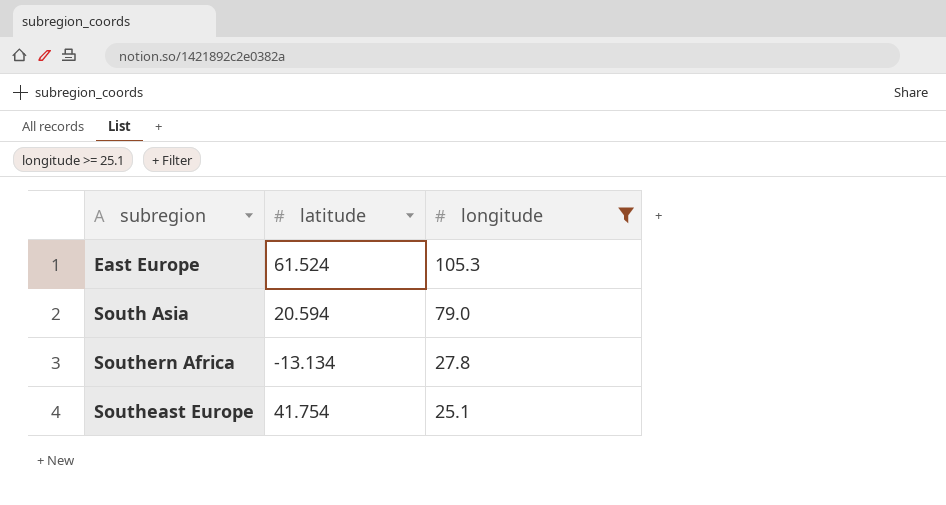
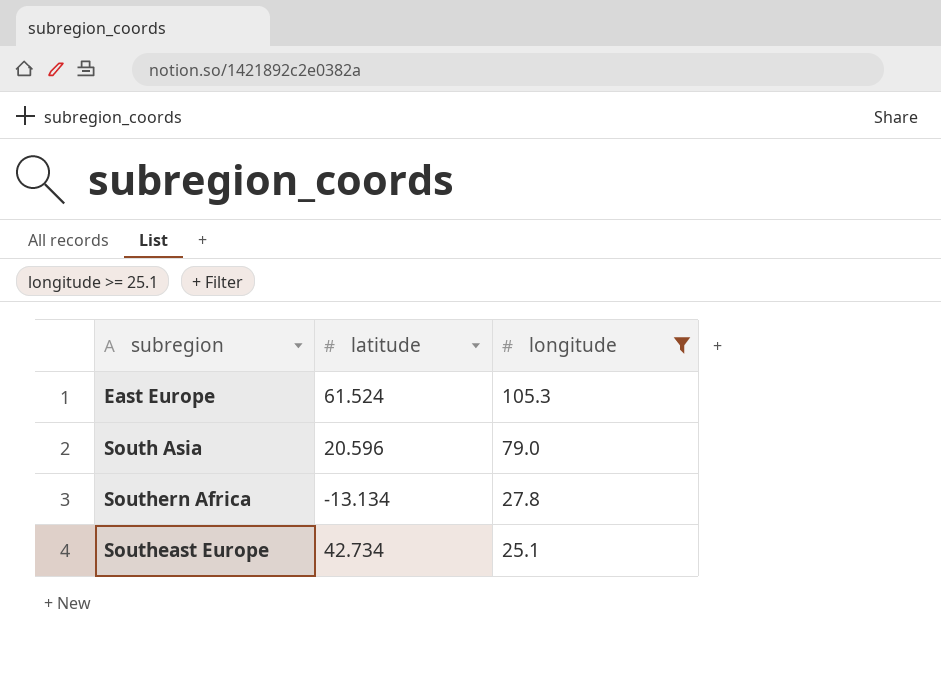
South Asia | latitude: 20.594 -> 20.596
Southeast Europe | latitude: 41.754 -> 42.734

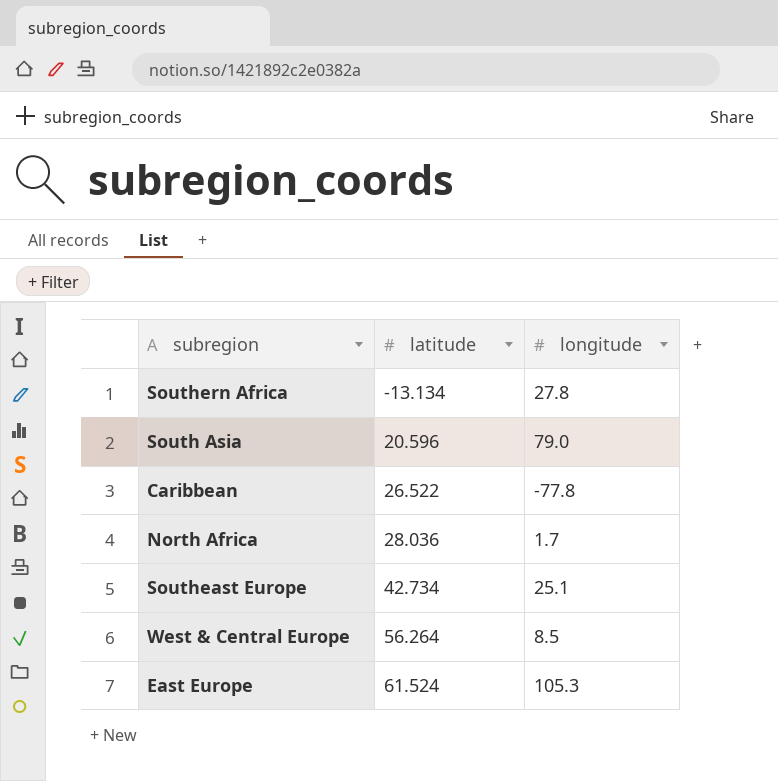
filter: longitude >= 25.1 -> none
row order: longitude descending -> latitude ascending

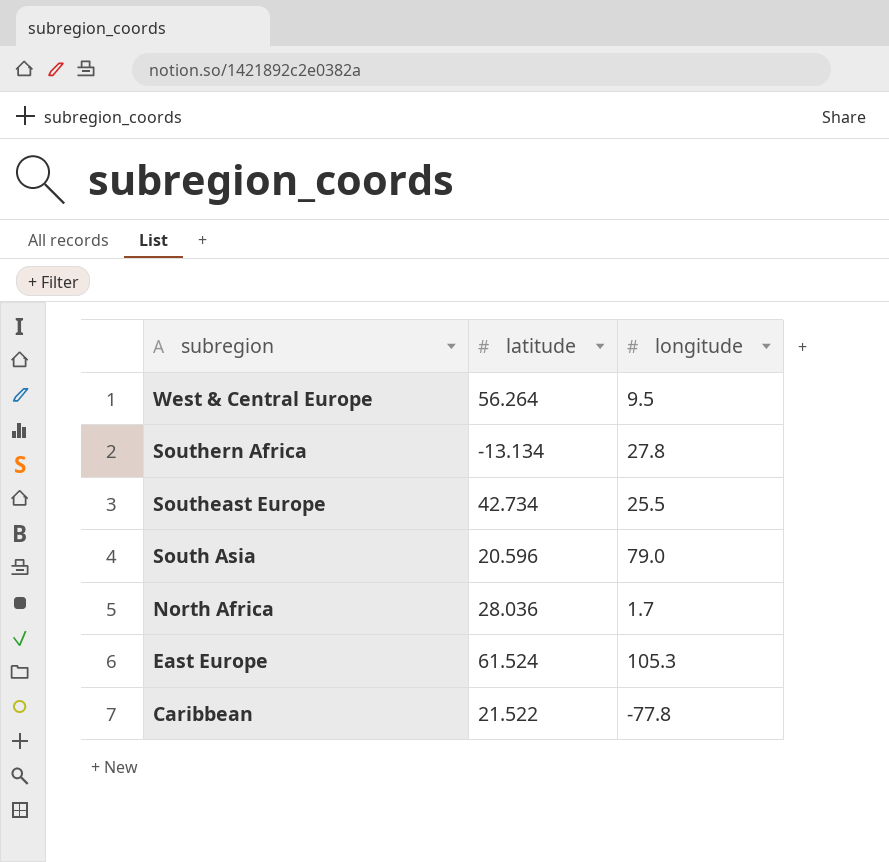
row order: latitude ascending -> subregion descending
West & Central Europe | longitude: 8.5 -> 9.5
Southeast Europe | longitude: 25.1 -> 25.5
Caribbean | latitude: 26.522 -> 21.522

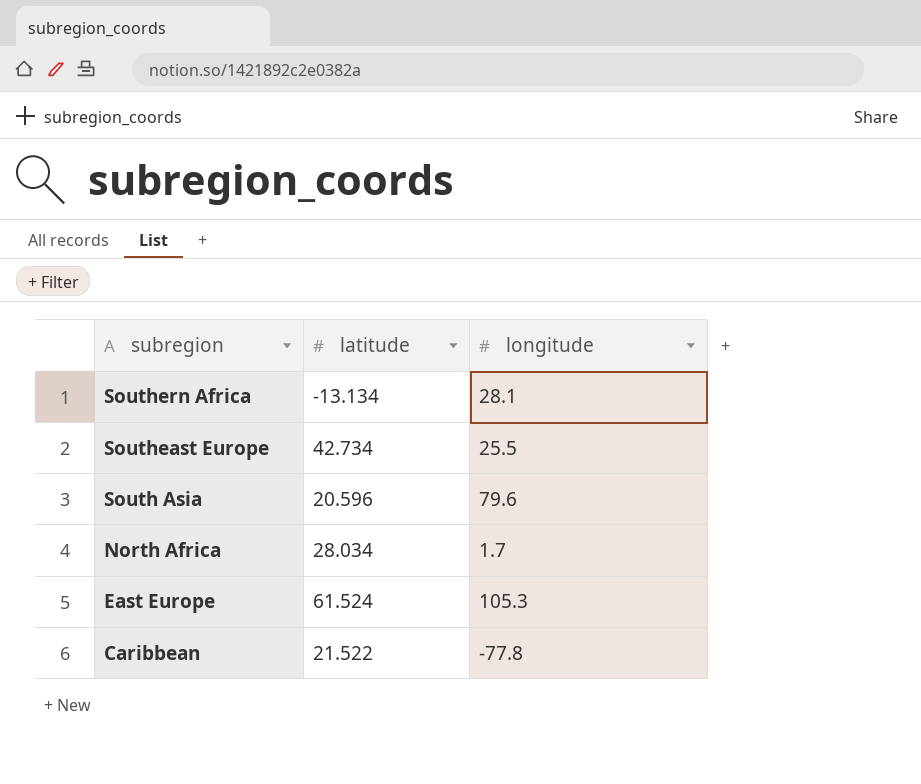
row West & Central Europe: 56.264 | 9.5 -> none
Southern Africa | longitude: 27.8 -> 28.1
South Asia | longitude: 79.0 -> 79.6
North Africa | latitude: 28.036 -> 28.034

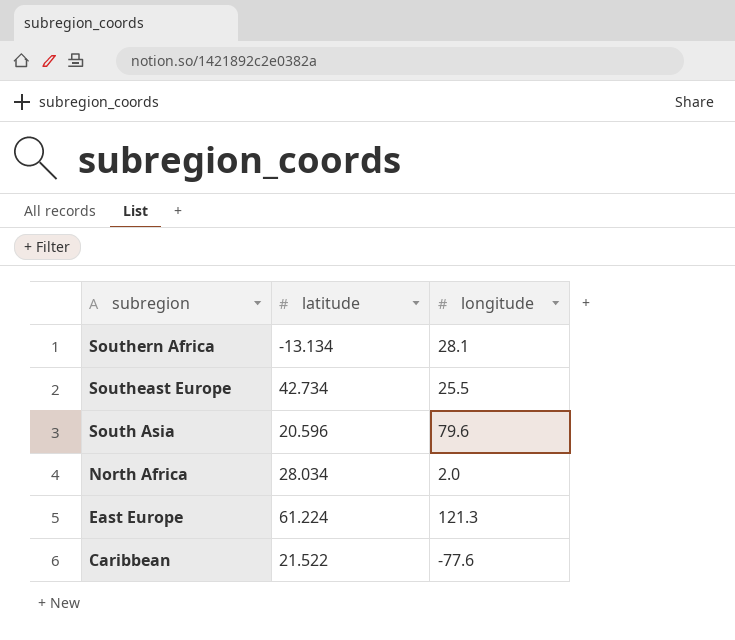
North Africa | longitude: 1.7 -> 2.0
East Europe | latitude: 61.524 -> 61.224
East Europe | longitude: 105.3 -> 121.3
Caribbean | longitude: -77.8 -> -77.6

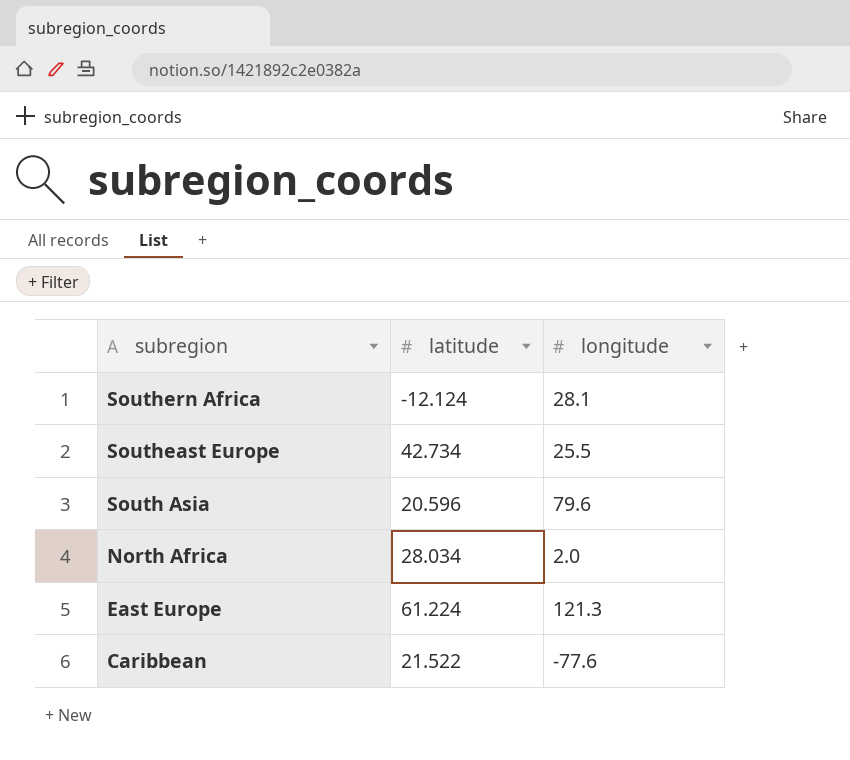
Southern Africa | latitude: -13.134 -> -12.124

